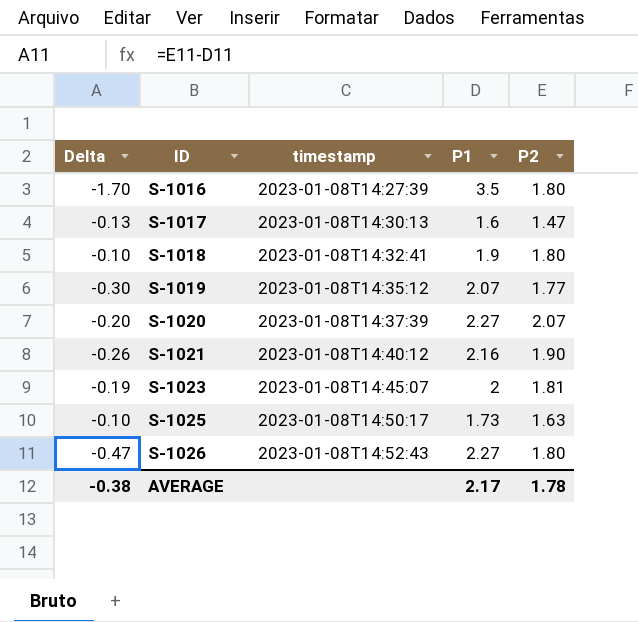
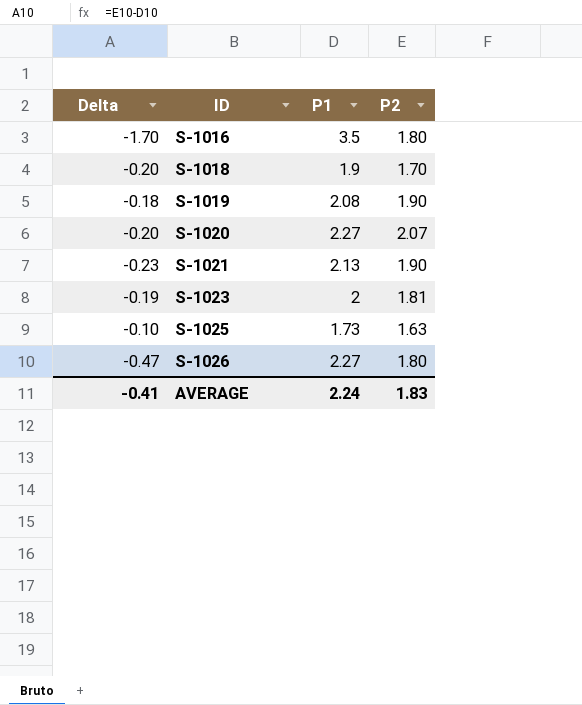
column timestamp | position: 3 -> none
row S-1017: -0.13 | 2023-01-08T14:30:13 | 1.6 | 1.47 -> none
S-1018 | Delta: -0.10 -> -0.20
S-1018 | P2: 1.80 -> 1.70
S-1019 | Delta: -0.30 -> -0.18
S-1019 | P1: 2.07 -> 2.08
S-1019 | P2: 1.77 -> 1.90
S-1021 | Delta: -0.26 -> -0.23
S-1021 | P1: 2.16 -> 2.13
AVERAGE | Delta: -0.38 -> -0.41
AVERAGE | P1: 2.17 -> 2.24
AVERAGE | P2: 1.78 -> 1.83

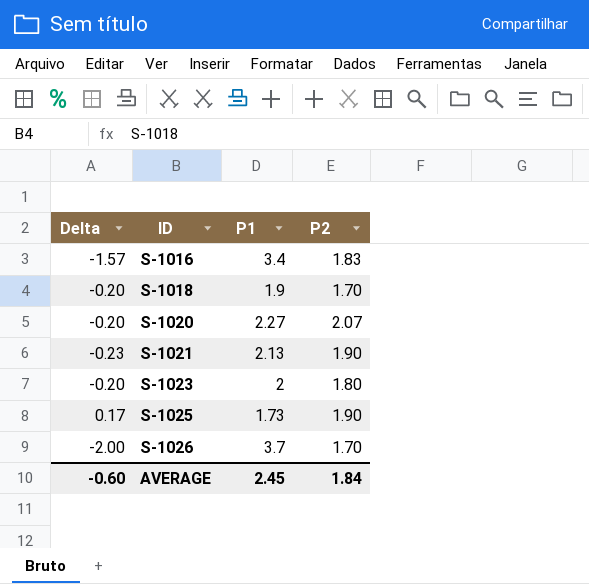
row S-1019: -0.18 | 2.08 | 1.90 -> none
S-1016 | Delta: -1.70 -> -1.57
S-1016 | P1: 3.5 -> 3.4
S-1016 | P2: 1.80 -> 1.83
S-1023 | Delta: -0.19 -> -0.20
S-1023 | P2: 1.81 -> 1.80
S-1025 | Delta: -0.10 -> 0.17
S-1025 | P2: 1.63 -> 1.90
S-1026 | Delta: -0.47 -> -2.00
S-1026 | P1: 2.27 -> 3.7
S-1026 | P2: 1.80 -> 1.70
AVERAGE | Delta: -0.41 -> -0.60
AVERAGE | P1: 2.24 -> 2.45
AVERAGE | P2: 1.83 -> 1.84

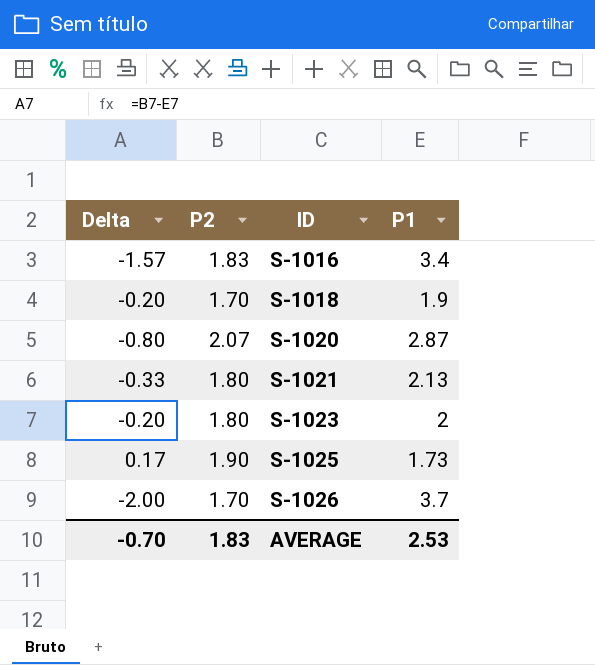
column P2 | position: 4 -> 2
S-1020 | Delta: -0.20 -> -0.80
S-1020 | P1: 2.27 -> 2.87
S-1021 | Delta: -0.23 -> -0.33
S-1021 | P2: 1.90 -> 1.80
AVERAGE | Delta: -0.60 -> -0.70
AVERAGE | P2: 1.84 -> 1.83
AVERAGE | P1: 2.45 -> 2.53

